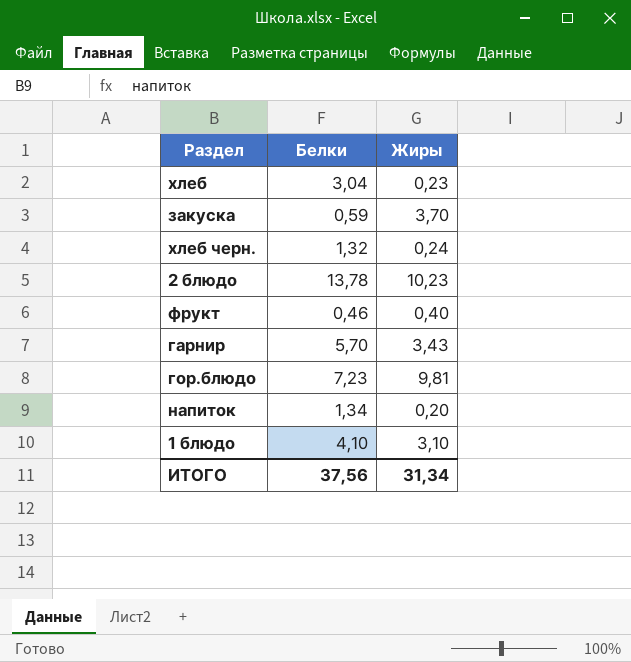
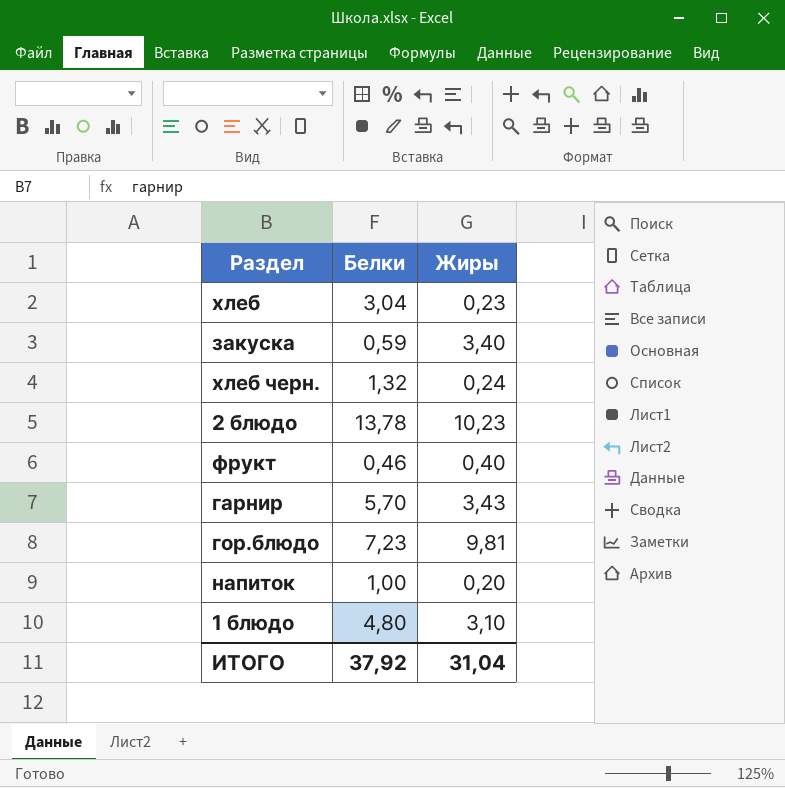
закуска | Жиры: 3,70 -> 3,40
напиток | Белки: 1,34 -> 1,00
1 блюдо | Белки: 4,10 -> 4,80
ИТОГО | Белки: 37,56 -> 37,92
ИТОГО | Жиры: 31,34 -> 31,04

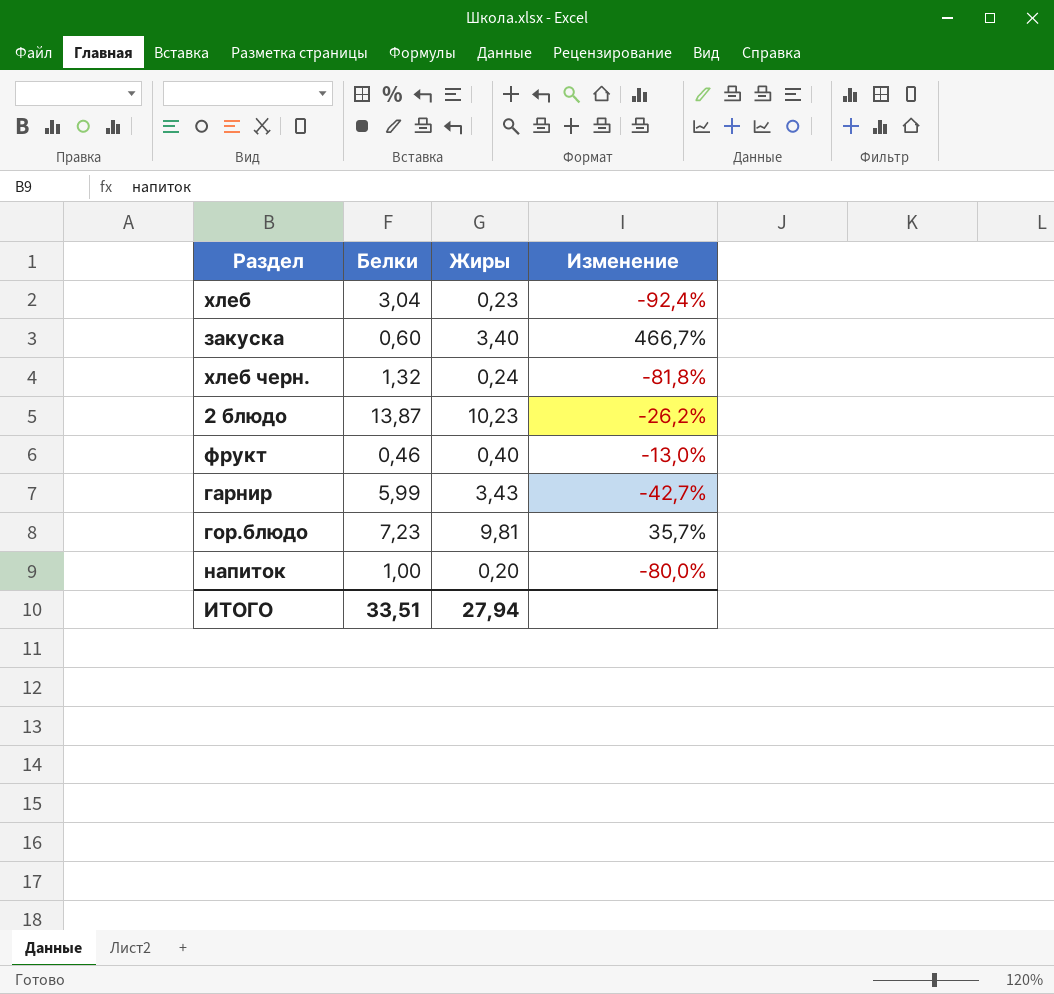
column Изменение | formula: none -> ([Жиры] - [Белки]) / [Белки]
row 1 блюдо: 4,80 | 3,10 -> none
закуска | Белки: 0,59 -> 0,60
2 блюдо | Белки: 13,78 -> 13,87
гарнир | Белки: 5,70 -> 5,99
ИТОГО | Белки: 37,92 -> 33,51
ИТОГО | Жиры: 31,04 -> 27,94

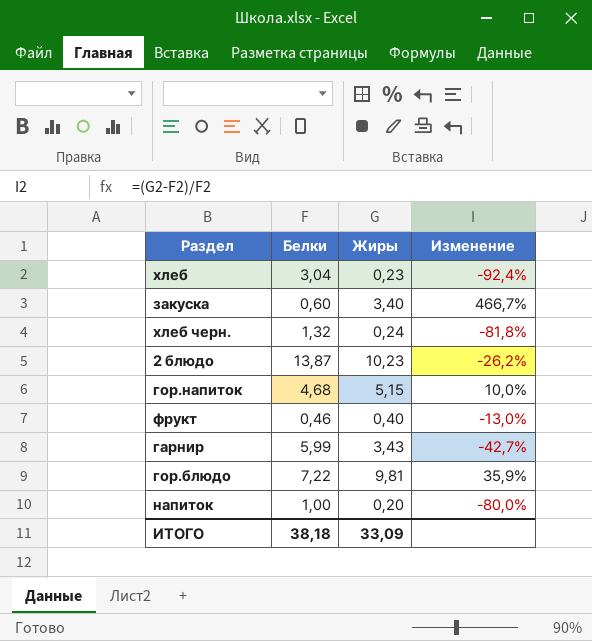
row гор.напиток: none -> 4,68 | 5,15 | 10,0%
гор.блюдо | Белки: 7,23 -> 7,22
гор.блюдо | Изменение: 35,7% -> 35,9%
ИТОГО | Белки: 33,51 -> 38,18
ИТОГО | Жиры: 27,94 -> 33,09

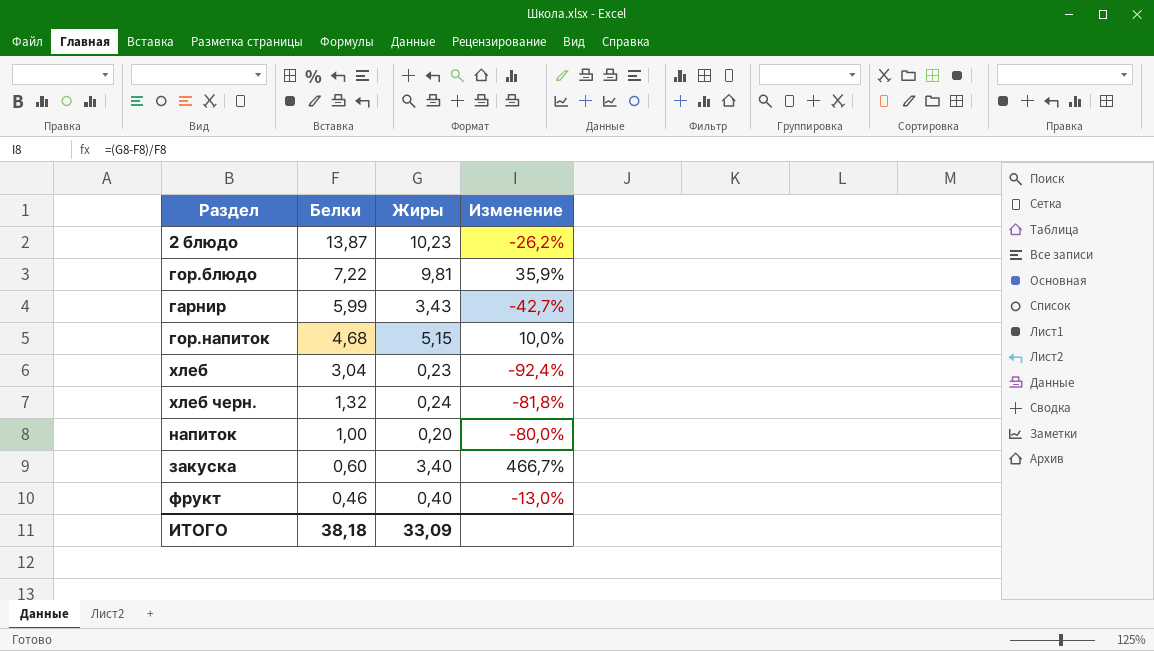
row order: none -> Белки descending

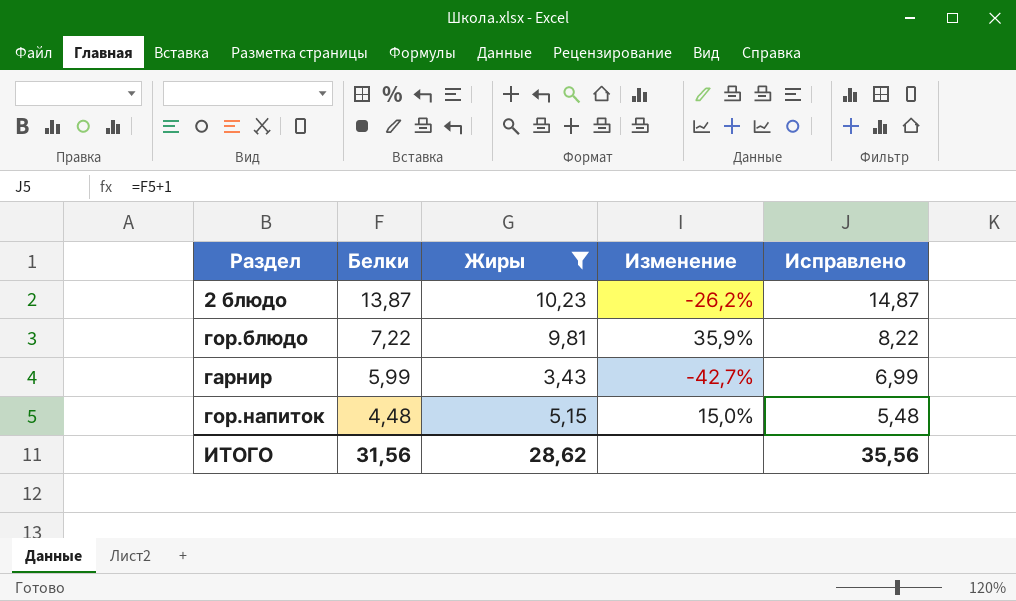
filter: none -> Жиры >= 3,43
column Исправлено | formula: none -> [Белки] + 1
гор.напиток | Белки: 4,68 -> 4,48
гор.напиток | Изменение: 10,0% -> 15,0%
ИТОГО | Белки: 38,18 -> 31,56
ИТОГО | Жиры: 33,09 -> 28,62

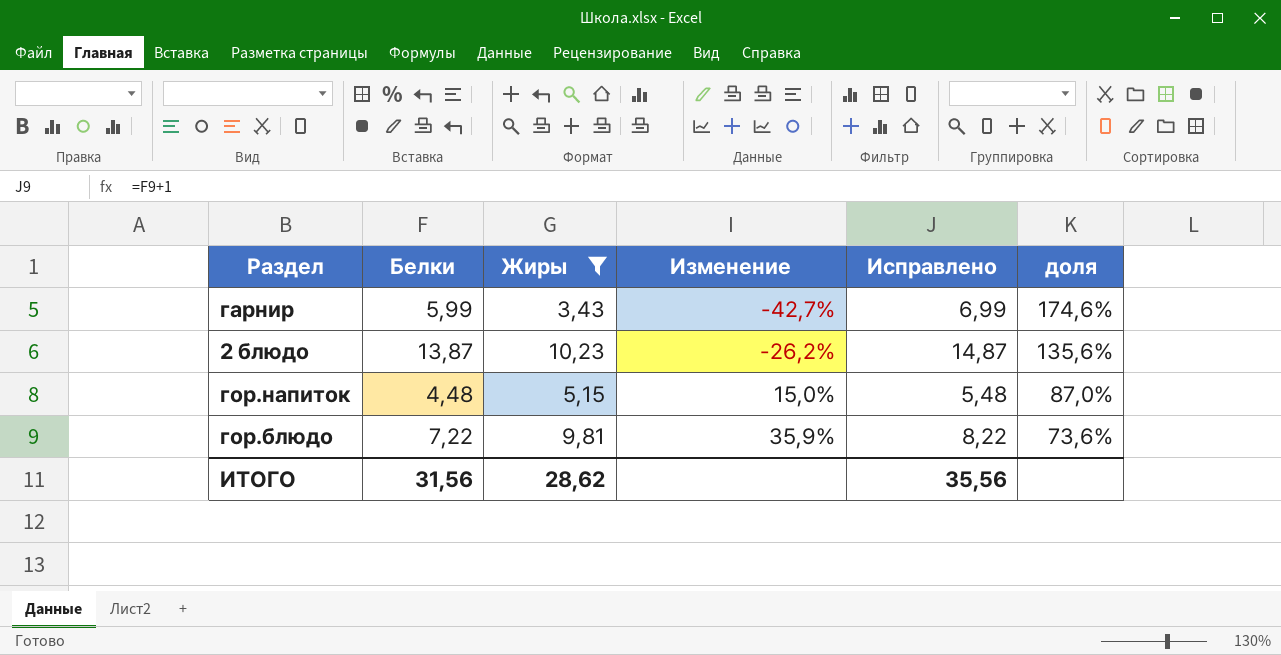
row order: Белки descending -> Изменение ascending
column доля | formula: none -> [Белки] / [Жиры]

